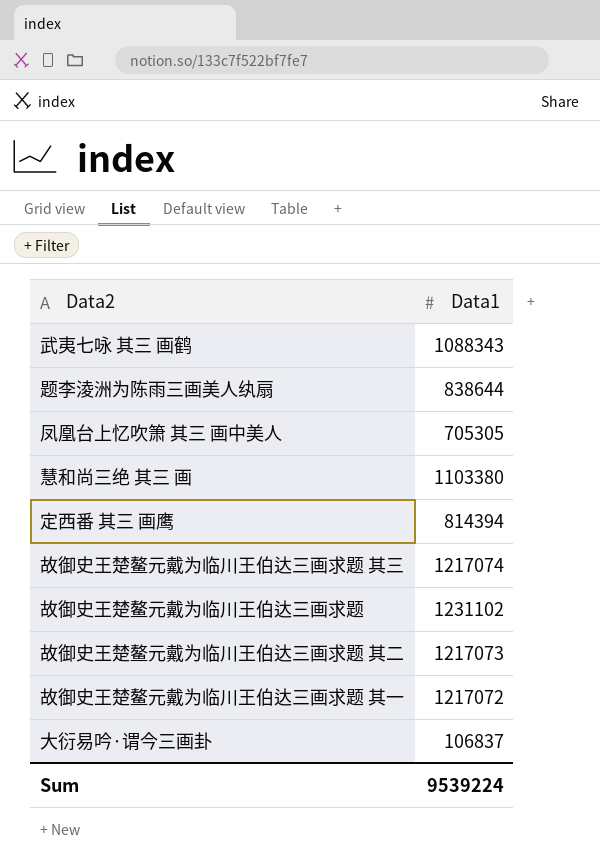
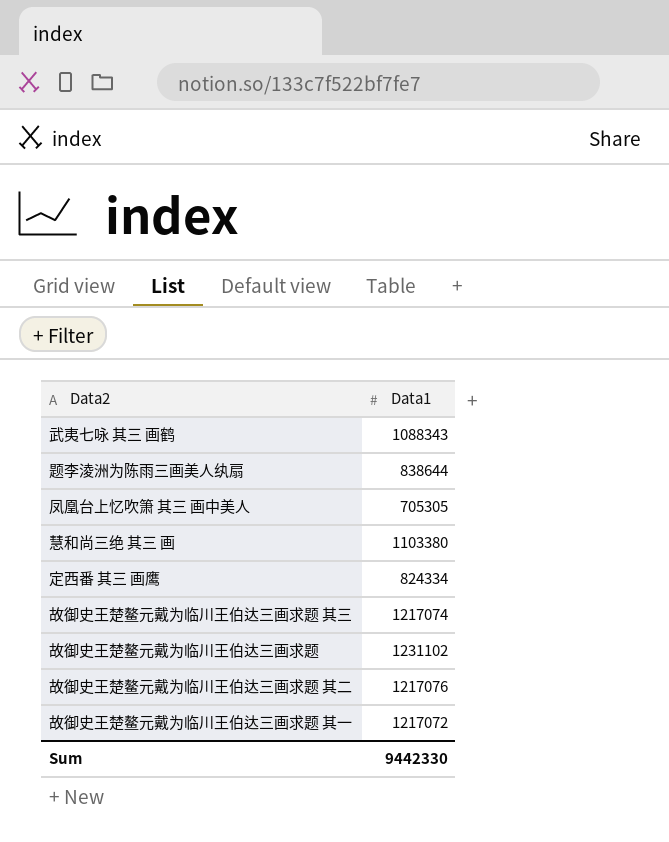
row 大衍易吟·谓今三画卦: 106837 -> none
定西番 其三 画鹰 | Data1: 814394 -> 824334
故御史王楚鳌元戴为临川王伯达三画求题 其二 | Data1: 1217073 -> 1217076
Sum | Data1: 9539224 -> 9442330

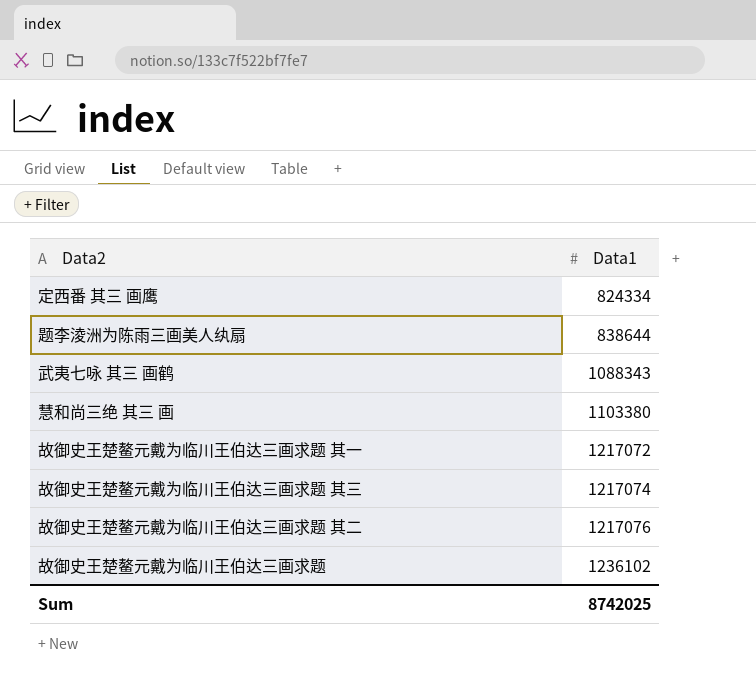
row order: none -> Data1 ascending
row 凤凰台上忆吹箫 其三 画中美人: 705305 -> none
故御史王楚鳌元戴为临川王伯达三画求题 | Data1: 1231102 -> 1236102
Sum | Data1: 9442330 -> 8742025

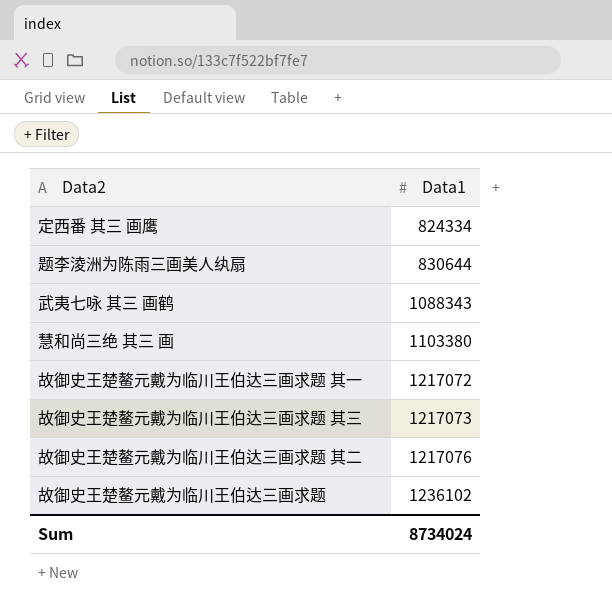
题李淩洲为陈雨三画美人纨扇 | Data1: 838644 -> 830644
故御史王楚鳌元戴为临川王伯达三画求题 其三 | Data1: 1217074 -> 1217073
Sum | Data1: 8742025 -> 8734024

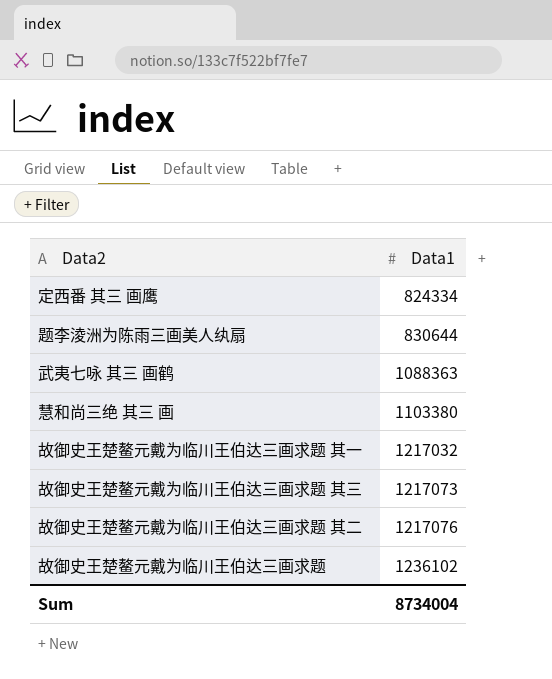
武夷七咏 其三 画鹤 | Data1: 1088343 -> 1088363
故御史王楚鳌元戴为临川王伯达三画求题 其一 | Data1: 1217072 -> 1217032
Sum | Data1: 8734024 -> 8734004

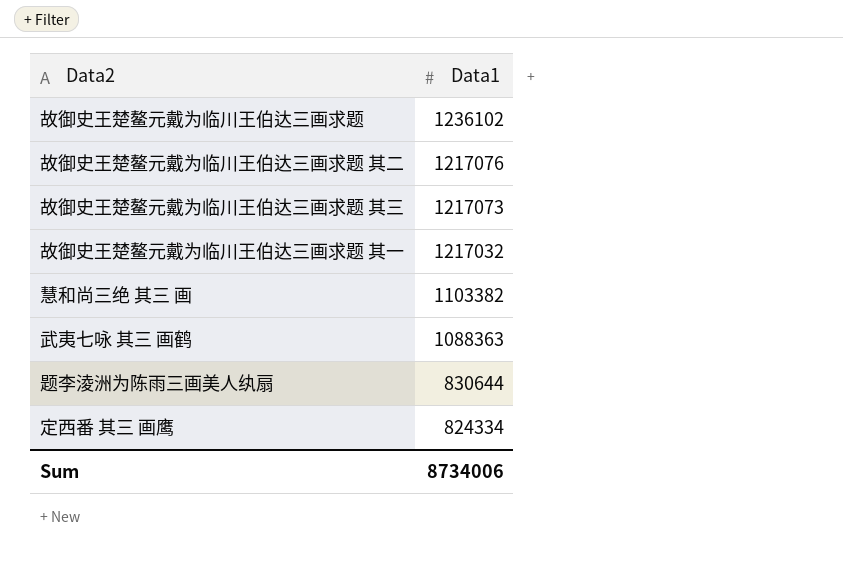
row order: Data1 ascending -> Data1 descending
慧和尚三绝 其三 画 | Data1: 1103380 -> 1103382
Sum | Data1: 8734004 -> 8734006

